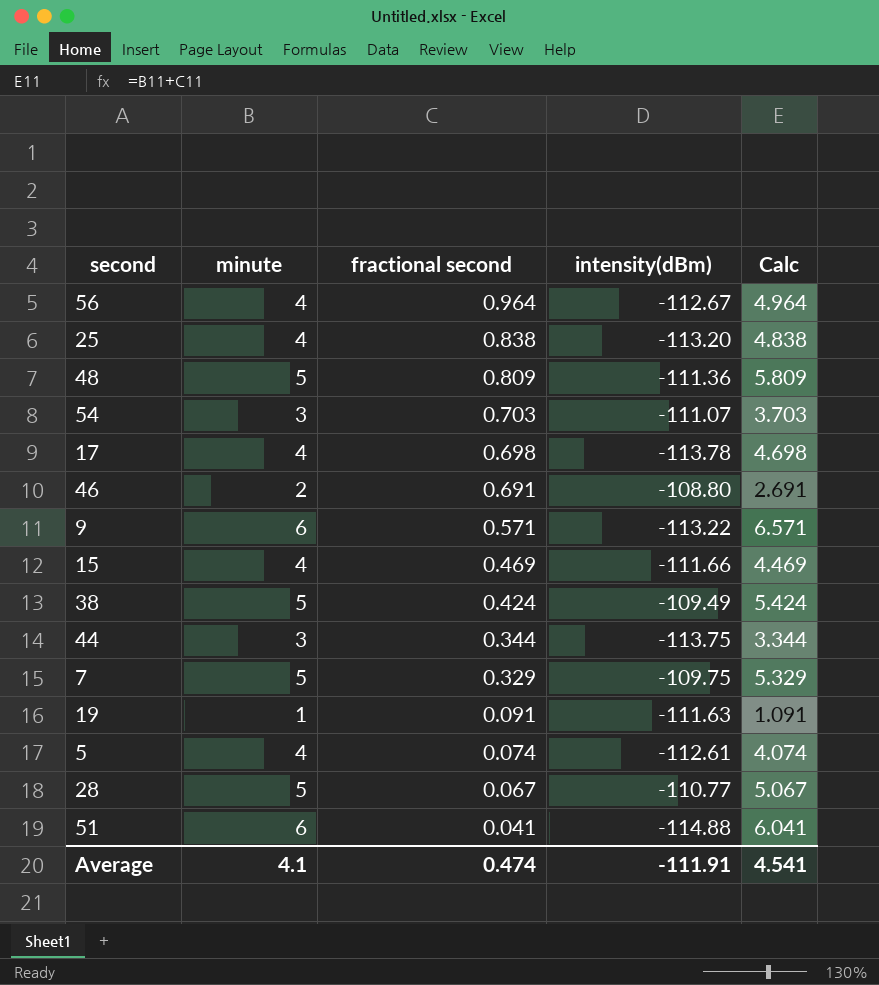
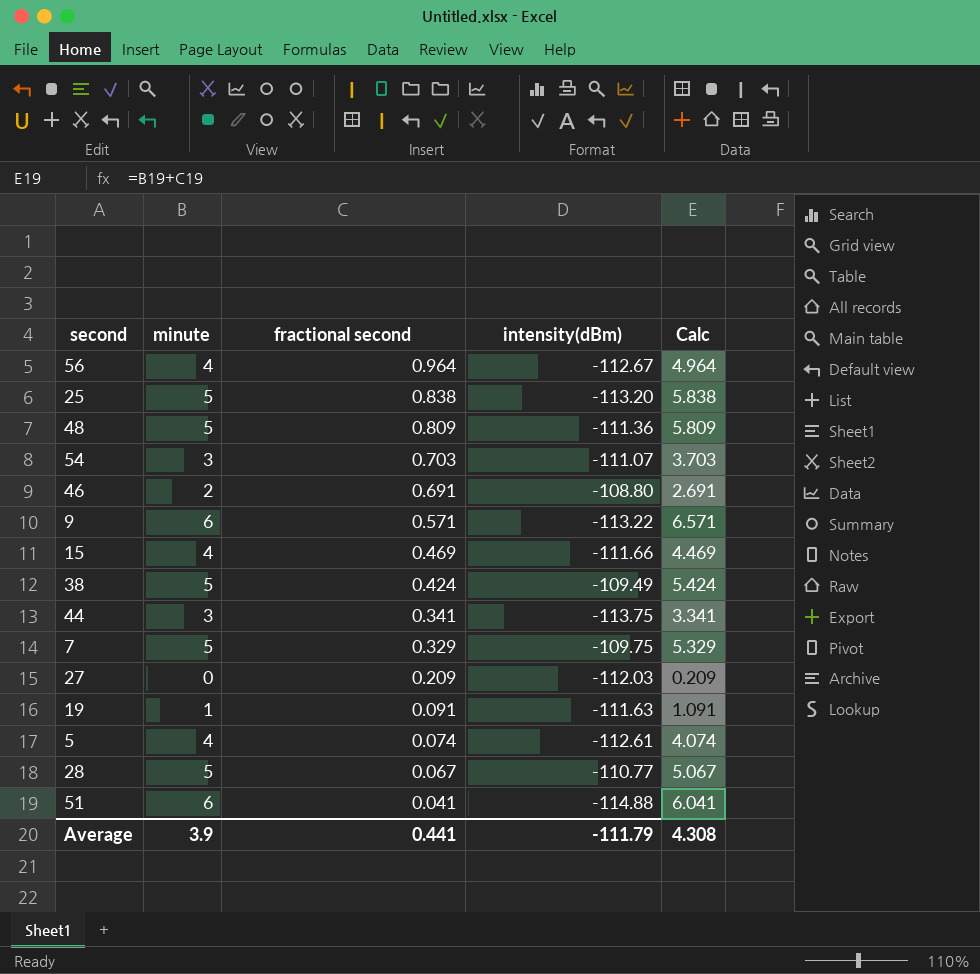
row 17: 4 | 0.698 | -113.78 | 4.698 -> none
25 | minute: 4 -> 5
25 | Calc: 4.838 -> 5.838
44 | fractional second: 0.344 -> 0.341
44 | Calc: 3.344 -> 3.341
row 27: none -> 0 | 0.209 | -112.03 | 0.209
Average | minute: 4.1 -> 3.9
Average | fractional second: 0.474 -> 0.441
Average | intensity(dBm): -111.91 -> -111.79
Average | Calc: 4.541 -> 4.308

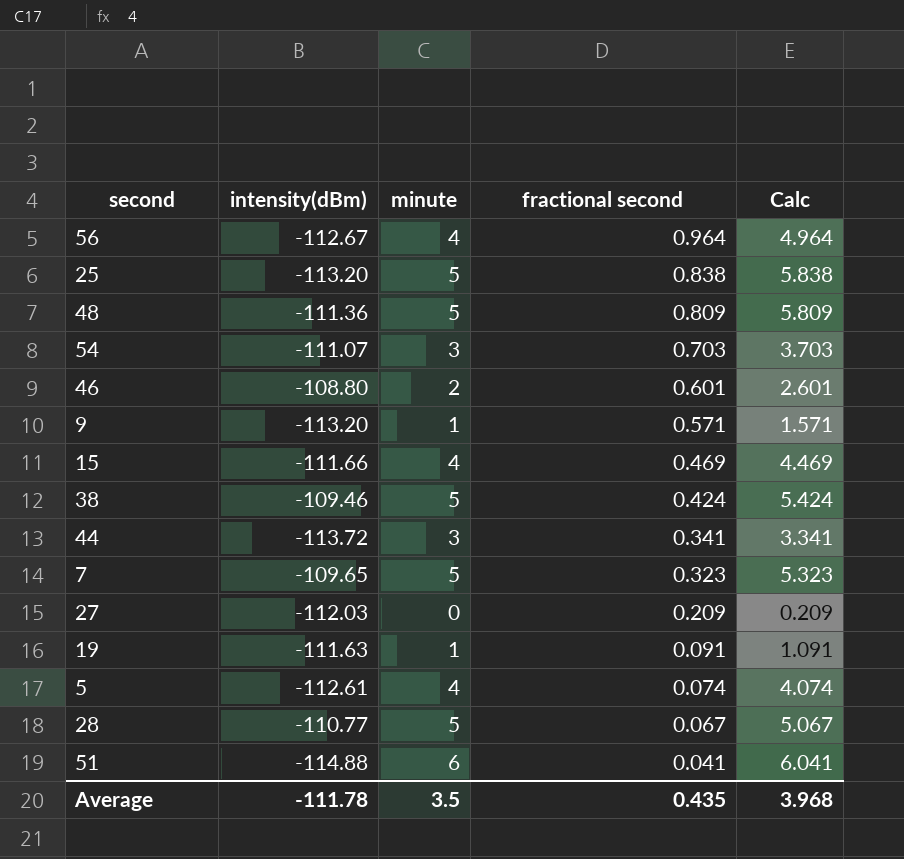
column intensity(dBm) | position: 4 -> 2
46 | fractional second: 0.691 -> 0.601
46 | Calc: 2.691 -> 2.601
9 | intensity(dBm): -113.22 -> -113.20
9 | minute: 6 -> 1
9 | Calc: 6.571 -> 1.571
38 | intensity(dBm): -109.49 -> -109.46
44 | intensity(dBm): -113.75 -> -113.72
7 | intensity(dBm): -109.75 -> -109.65
7 | fractional second: 0.329 -> 0.323
7 | Calc: 5.329 -> 5.323
Average | intensity(dBm): -111.79 -> -111.78
Average | minute: 3.9 -> 3.5
Average | fractional second: 0.441 -> 0.435
Average | Calc: 4.308 -> 3.968

